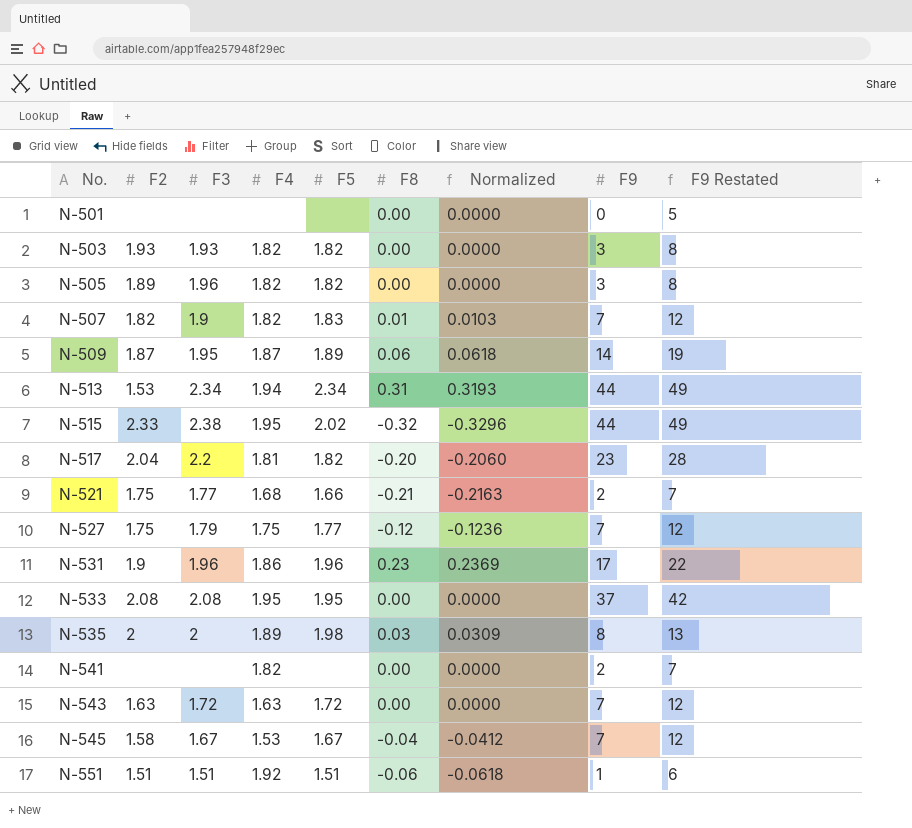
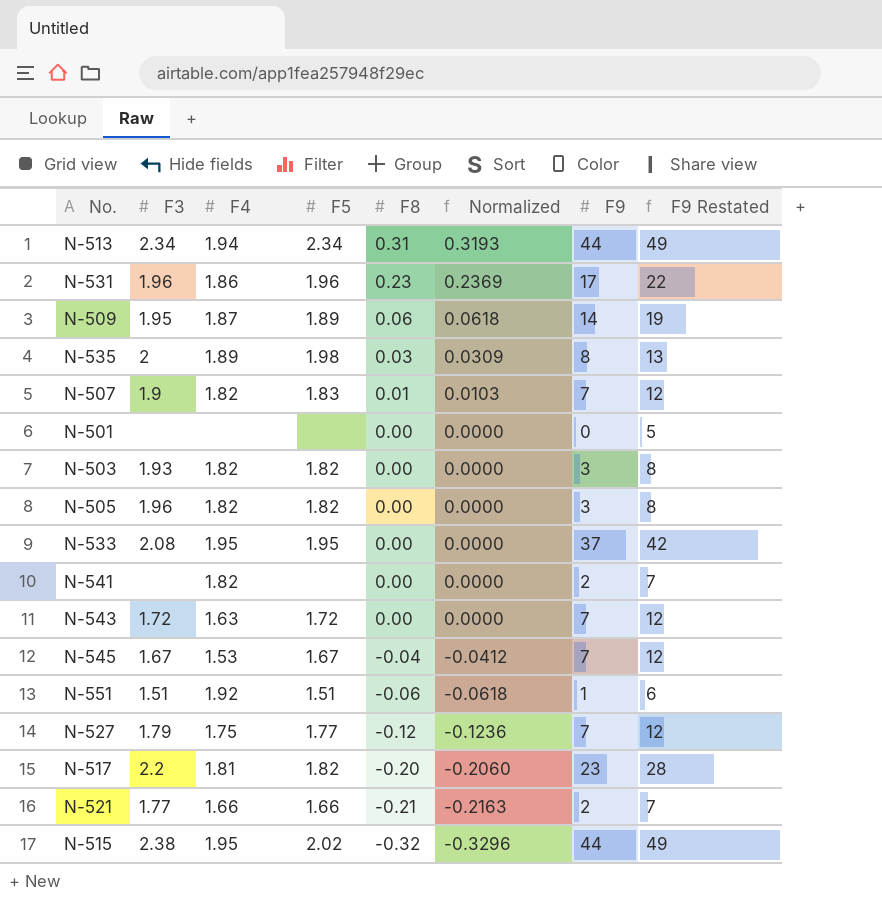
row order: No. ascending -> F8 descending
column F2 | position: 2 -> none
N-521 | F4: 1.68 -> 1.66

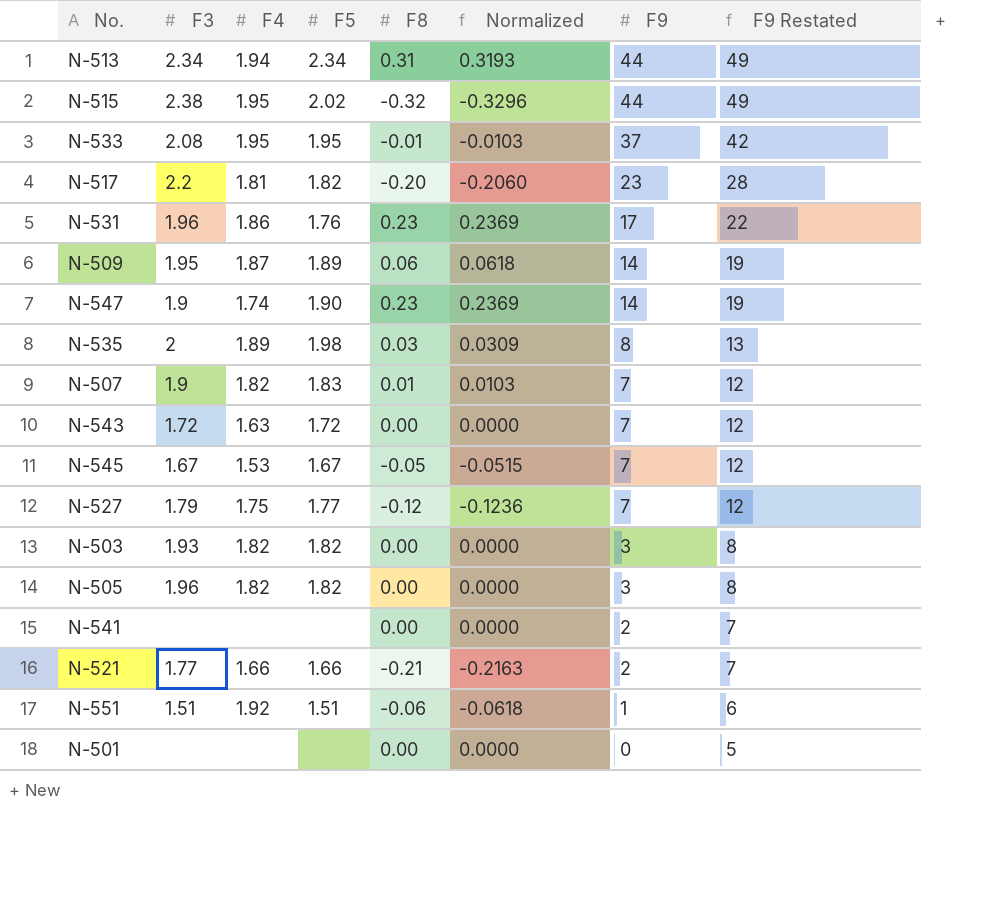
row order: F8 descending -> F9 descending
N-533 | F8: 0.00 -> -0.01
N-533 | Normalized: 0.0000 -> -0.0103
N-531 | F5: 1.96 -> 1.76
row N-547: none -> 1.9 | 1.74 | 1.90 | 0.23 | 0.2369 | 14 | 19
N-545 | F8: -0.04 -> -0.05
N-545 | Normalized: -0.0412 -> -0.0515
N-541 | F4: 1.82 -> none

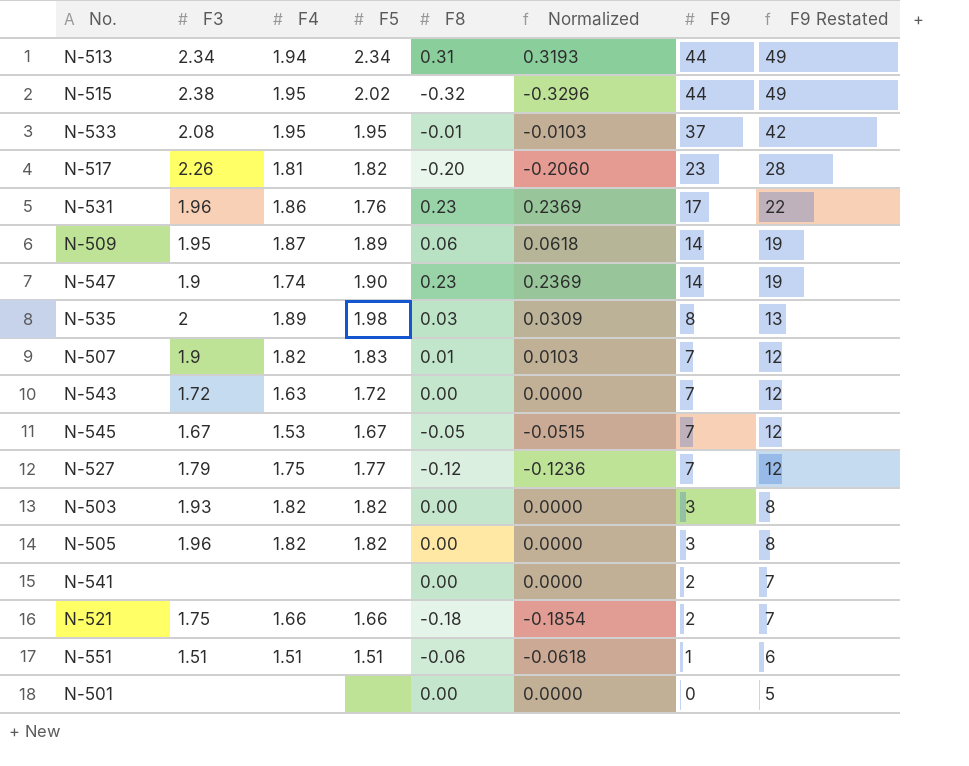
N-517 | F3: 2.2 -> 2.26
N-521 | F3: 1.77 -> 1.75
N-521 | F8: -0.21 -> -0.18
N-521 | Normalized: -0.2163 -> -0.1854
N-551 | F4: 1.92 -> 1.51

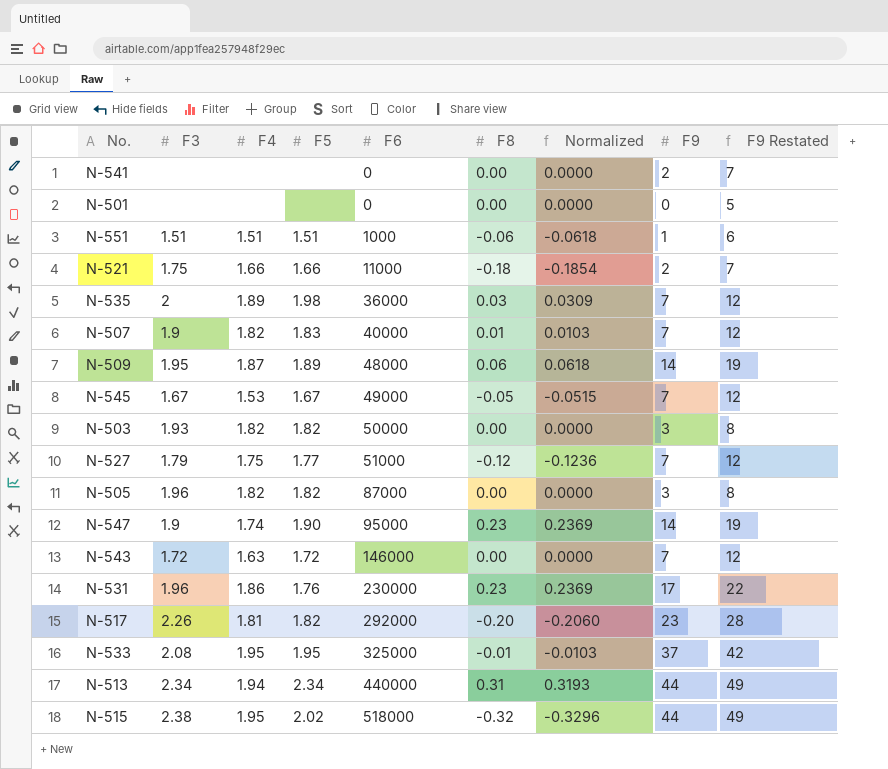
row order: F9 descending -> F6 ascending
column F6 | position: none -> 5
N-535 | F9: 8 -> 7
N-535 | F9 Restated: 13 -> 12

